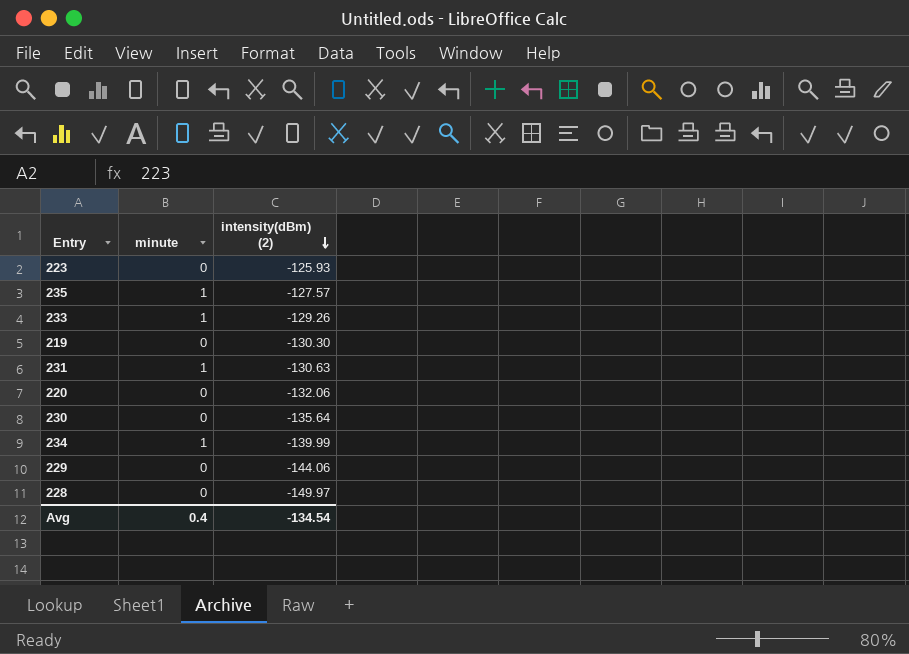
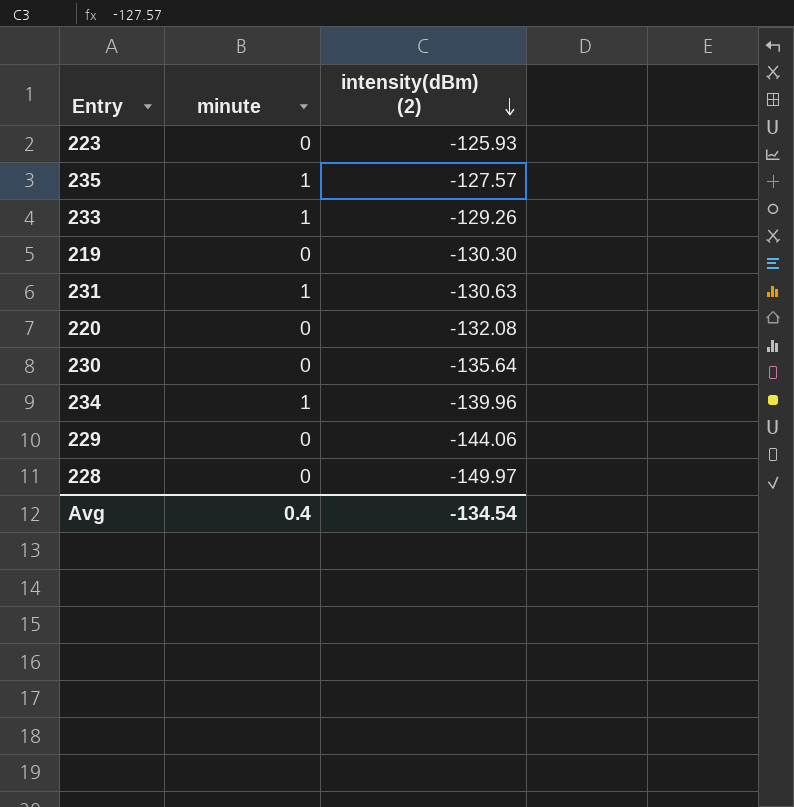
220 | intensity(dBm) (2): -132.06 -> -132.08
234 | intensity(dBm) (2): -139.99 -> -139.96

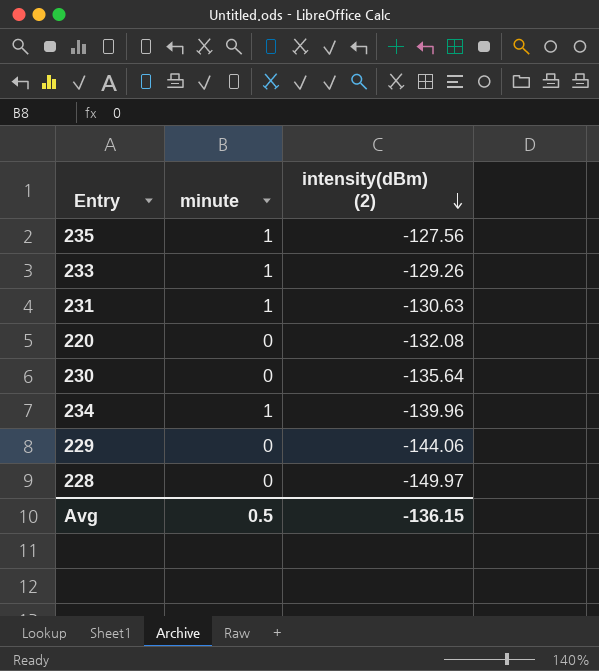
row 223: 0 | -125.93 -> none
row 219: 0 | -130.30 -> none
235 | intensity(dBm) (2): -127.57 -> -127.56
Avg | minute: 0.4 -> 0.5
Avg | intensity(dBm) (2): -134.54 -> -136.15

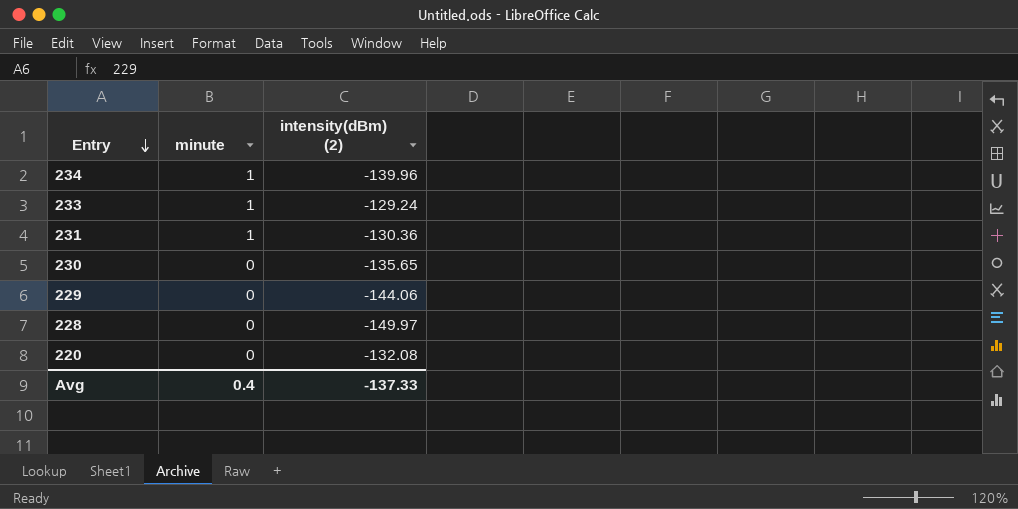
row order: intensity(dBm) (2) descending -> Entry descending
row 235: 1 | -127.56 -> none
233 | intensity(dBm) (2): -129.26 -> -129.24
231 | intensity(dBm) (2): -130.63 -> -130.36
230 | intensity(dBm) (2): -135.64 -> -135.65
Avg | minute: 0.5 -> 0.4
Avg | intensity(dBm) (2): -136.15 -> -137.33

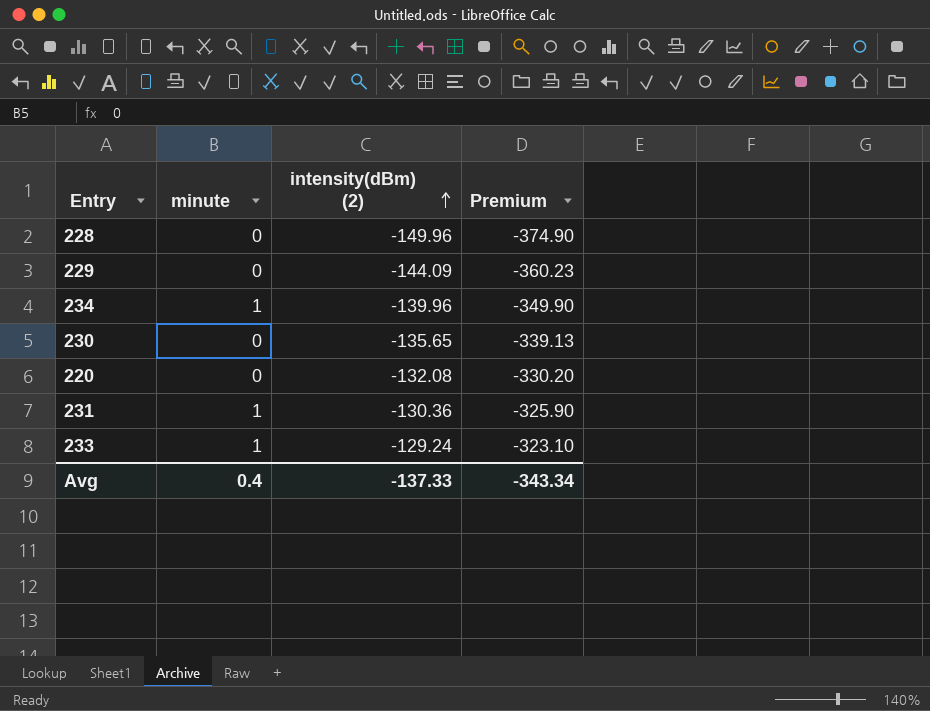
row order: Entry descending -> intensity(dBm) (2) ascending
column Premium | formula: none -> [intensity(dBm) (2)] * 2.5
228 | intensity(dBm) (2): -149.97 -> -149.96
229 | intensity(dBm) (2): -144.06 -> -144.09

